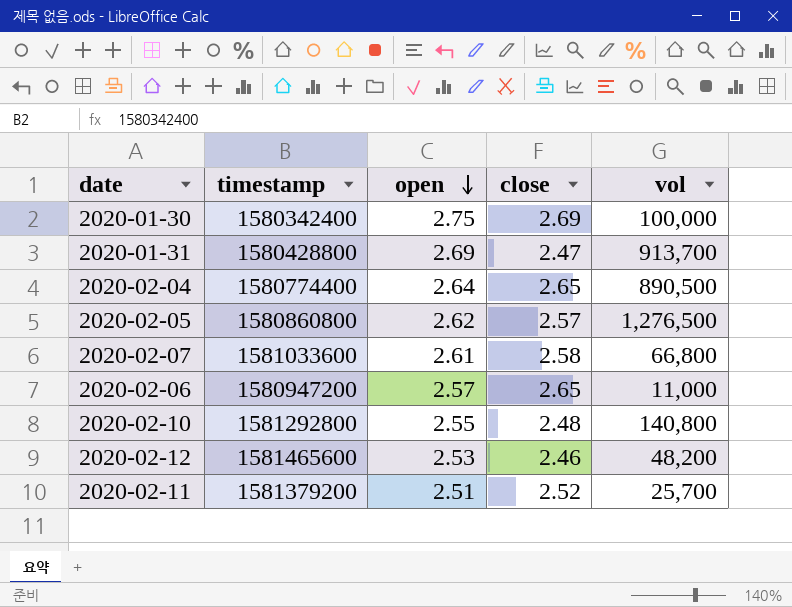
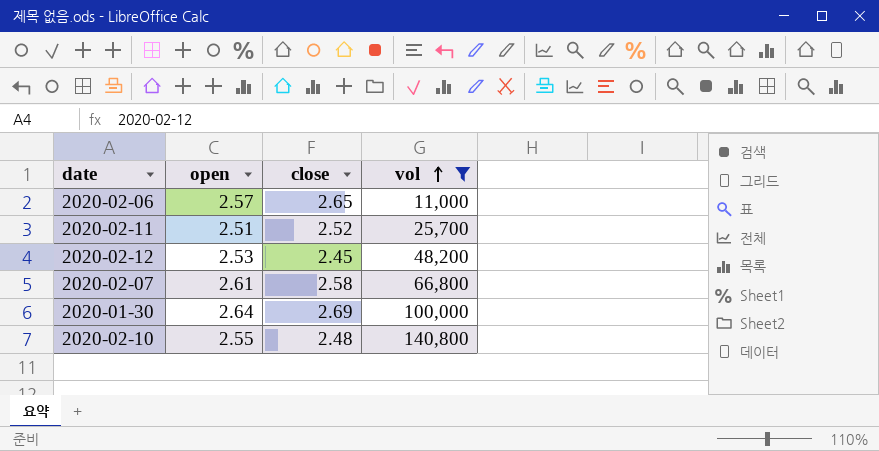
filter: none -> vol <= 140,800
row order: open descending -> vol ascending
column timestamp | position: 2 -> none
2020-02-12 | close: 2.46 -> 2.45
2020-01-30 | open: 2.75 -> 2.64

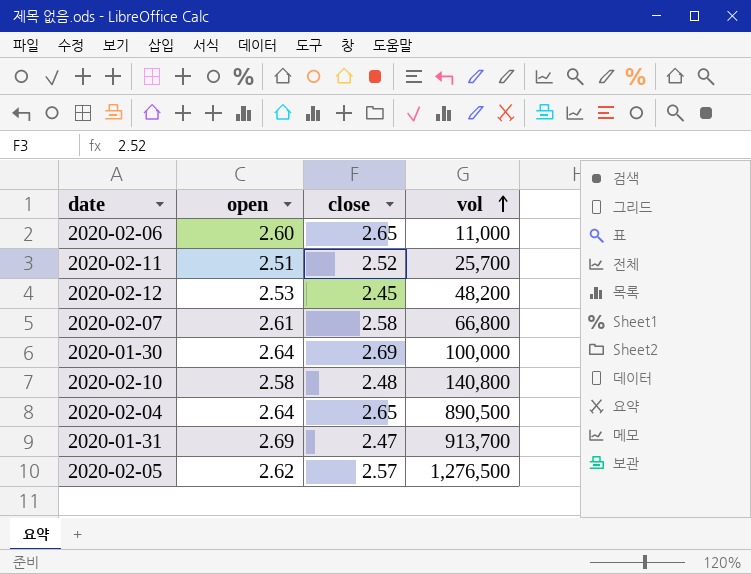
filter: vol <= 140,800 -> none
2020-02-06 | open: 2.57 -> 2.60
2020-02-10 | open: 2.55 -> 2.58

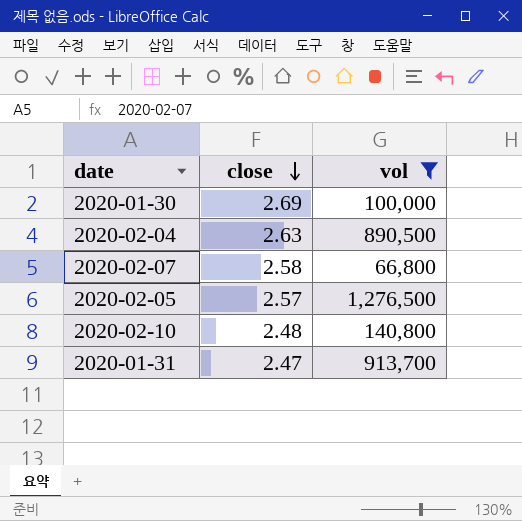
filter: none -> vol >= 66,800
row order: vol ascending -> close descending
column open | position: 2 -> none
2020-02-04 | close: 2.65 -> 2.63

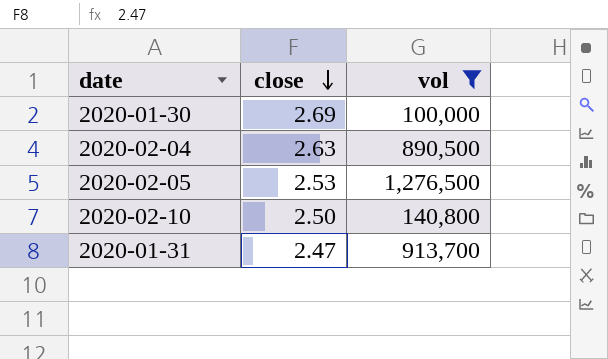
row 2020-02-07: 2.58 | 66,800 -> none
2020-02-05 | close: 2.57 -> 2.53
2020-02-10 | close: 2.48 -> 2.50

